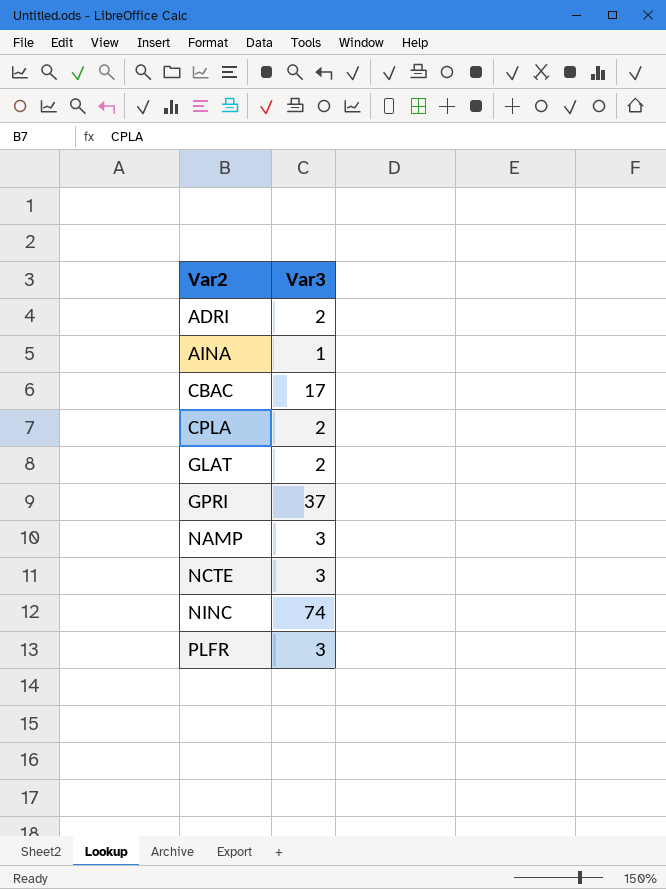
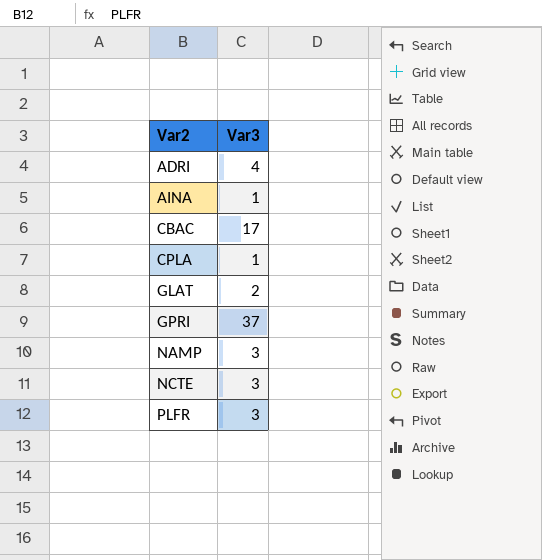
row NINC: 74 -> none
ADRI | Var3: 2 -> 4
CPLA | Var3: 2 -> 1

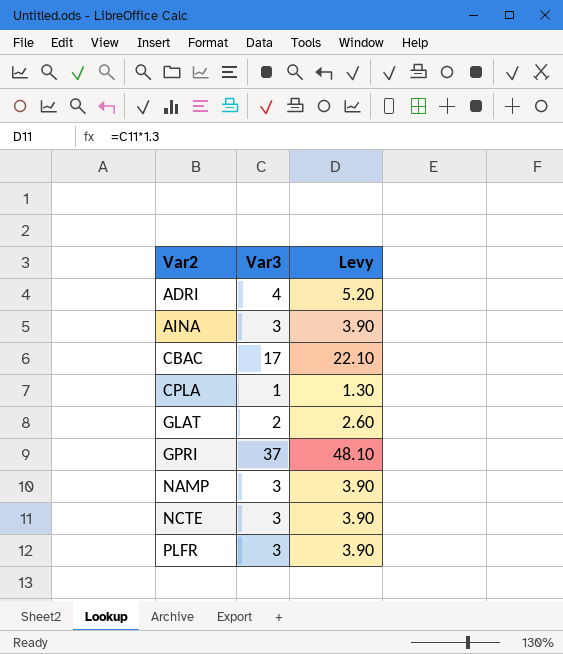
column Levy | formula: none -> [Var3] * 1.3
AINA | Var3: 1 -> 3

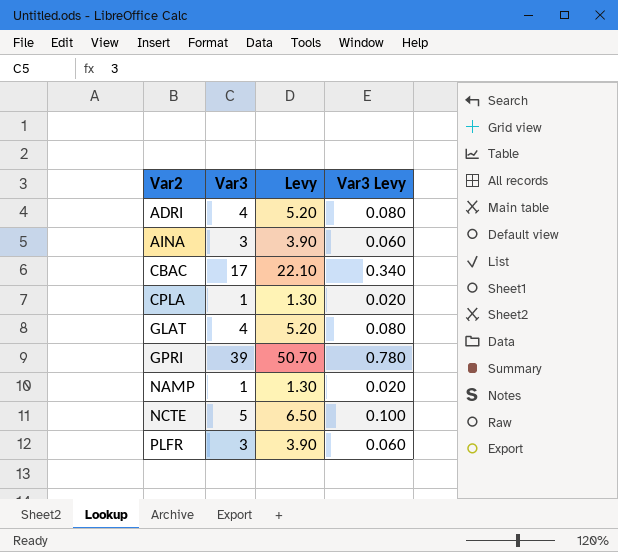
column Var3 Levy | formula: none -> [Var3] * 0.02
GLAT | Var3: 2 -> 4
GLAT | Levy: 2.60 -> 5.20
GPRI | Var3: 37 -> 39
GPRI | Levy: 48.10 -> 50.70
NAMP | Var3: 3 -> 1
NAMP | Levy: 3.90 -> 1.30
NCTE | Var3: 3 -> 5
NCTE | Levy: 3.90 -> 6.50

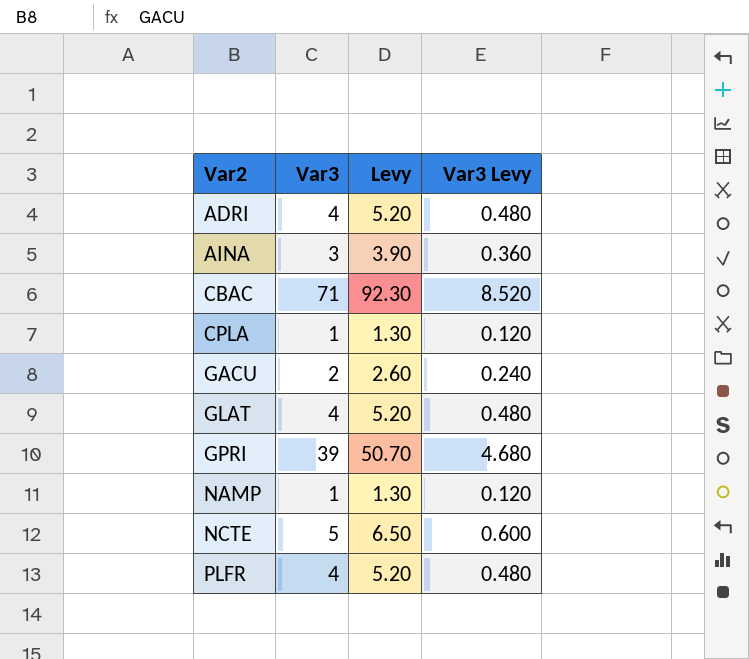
column Var3 Levy | formula: [Var3] * 0.02 -> [Var3] * 0.12
CBAC | Var3: 17 -> 71
CBAC | Levy: 22.10 -> 92.30
row GACU: none -> 2 | 2.60 | 0.240
PLFR | Var3: 3 -> 4
PLFR | Levy: 3.90 -> 5.20

